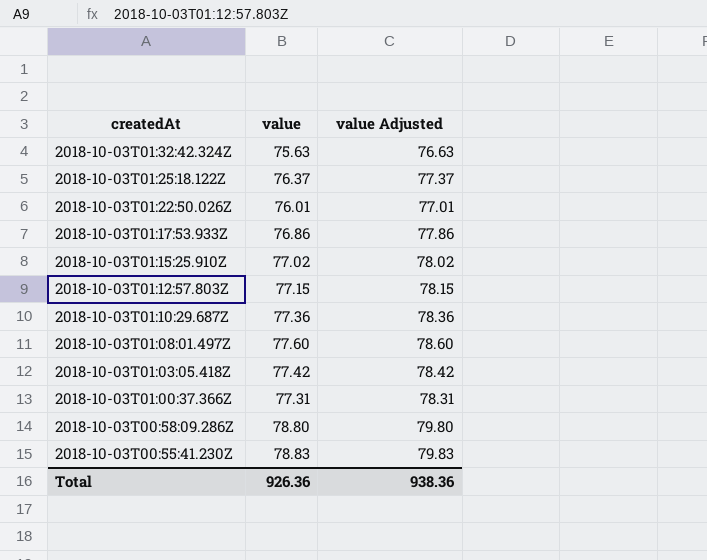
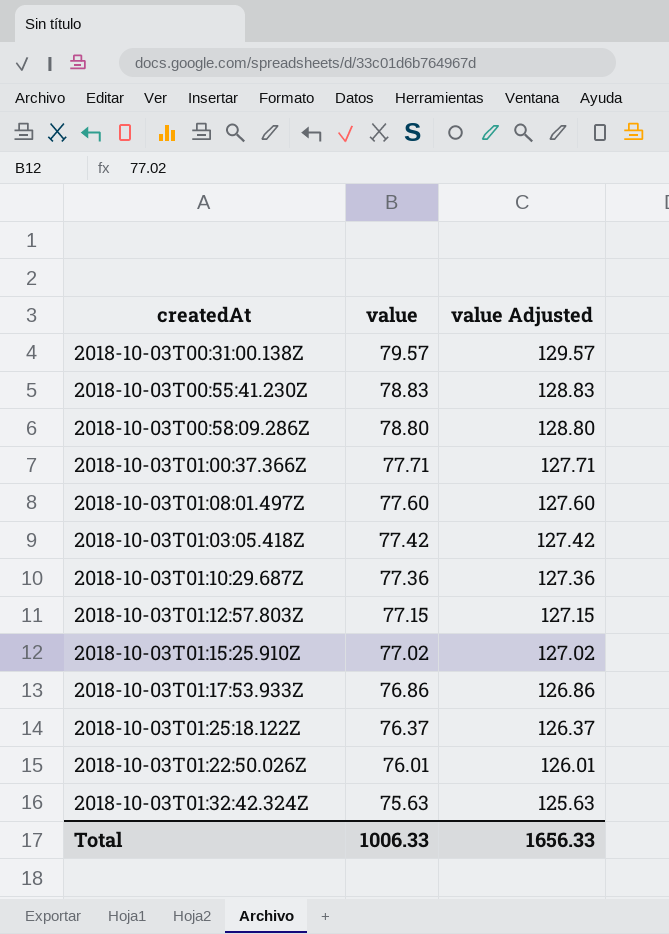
row order: createdAt descending -> value descending
column value Adjusted | formula: [value] + 1 -> [value] + 50
row 2018-10-03T00:31:00.138Z: none -> 79.57 | 129.57
2018-10-03T01:00:37.366Z | value: 77.31 -> 77.71
Total | value: 926.36 -> 1006.33
Total | value Adjusted: 938.36 -> 1656.33

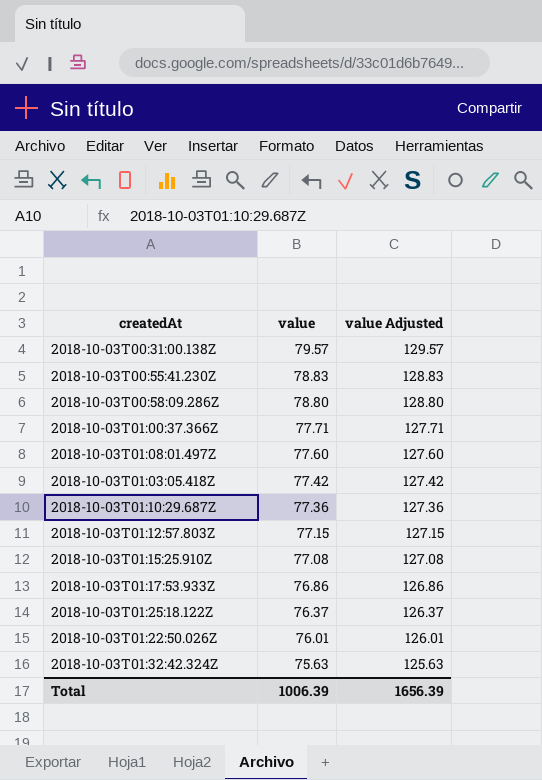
2018-10-03T01:15:25.910Z | value: 77.02 -> 77.08
2018-10-03T01:15:25.910Z | value Adjusted: 127.02 -> 127.08
Total | value: 1006.33 -> 1006.39
Total | value Adjusted: 1656.33 -> 1656.39

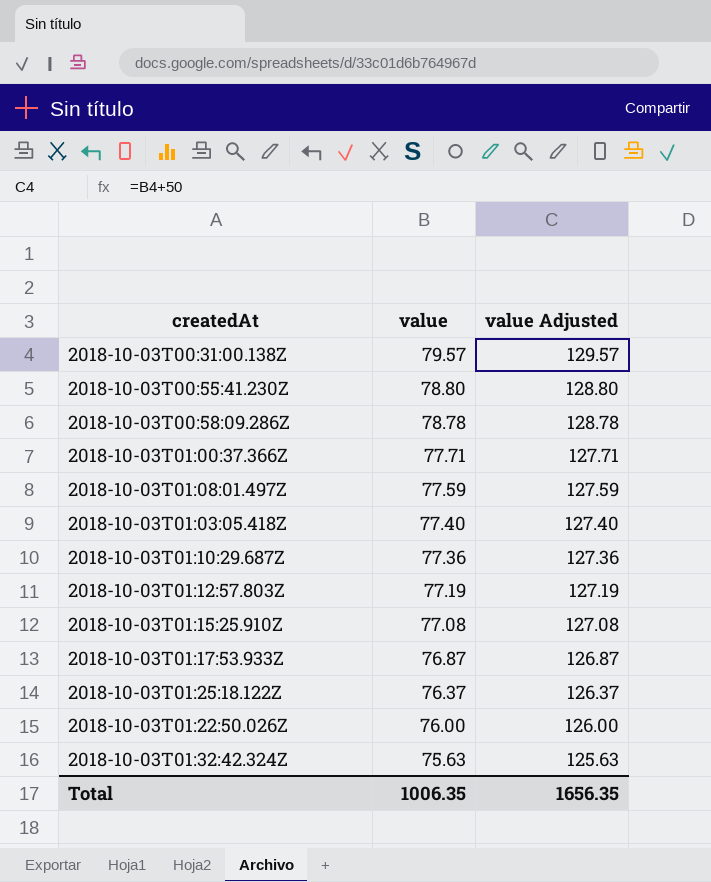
2018-10-03T00:55:41.230Z | value: 78.83 -> 78.80
2018-10-03T00:55:41.230Z | value Adjusted: 128.83 -> 128.80
2018-10-03T00:58:09.286Z | value: 78.80 -> 78.78
2018-10-03T00:58:09.286Z | value Adjusted: 128.80 -> 128.78
2018-10-03T01:08:01.497Z | value: 77.60 -> 77.59
2018-10-03T01:08:01.497Z | value Adjusted: 127.60 -> 127.59
2018-10-03T01:03:05.418Z | value: 77.42 -> 77.40
2018-10-03T01:03:05.418Z | value Adjusted: 127.42 -> 127.40
2018-10-03T01:12:57.803Z | value: 77.15 -> 77.19
2018-10-03T01:12:57.803Z | value Adjusted: 127.15 -> 127.19
2018-10-03T01:17:53.933Z | value: 76.86 -> 76.87
2018-10-03T01:17:53.933Z | value Adjusted: 126.86 -> 126.87
2018-10-03T01:22:50.026Z | value: 76.01 -> 76.00
2018-10-03T01:22:50.026Z | value Adjusted: 126.01 -> 126.00
Total | value: 1006.39 -> 1006.35
Total | value Adjusted: 1656.39 -> 1656.35

